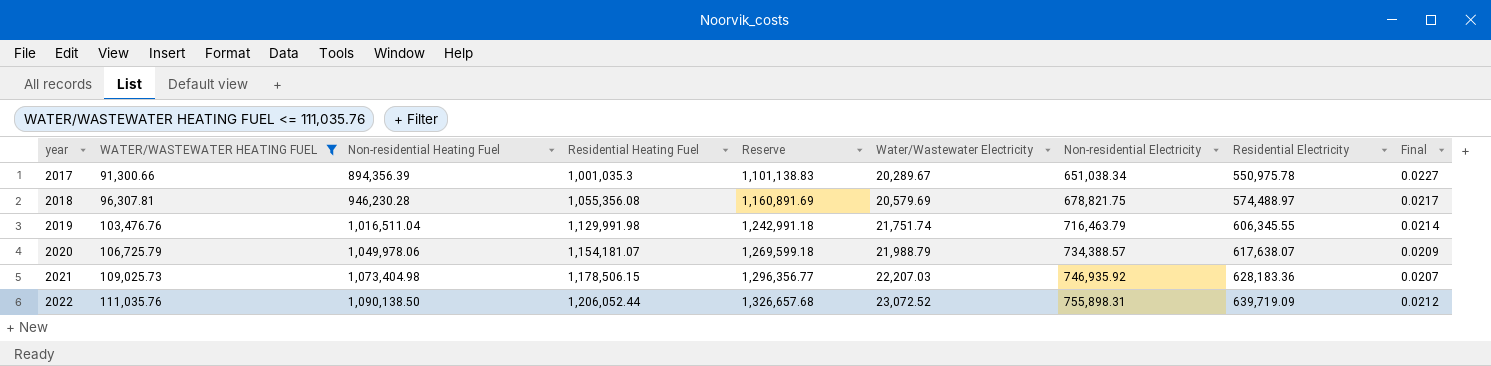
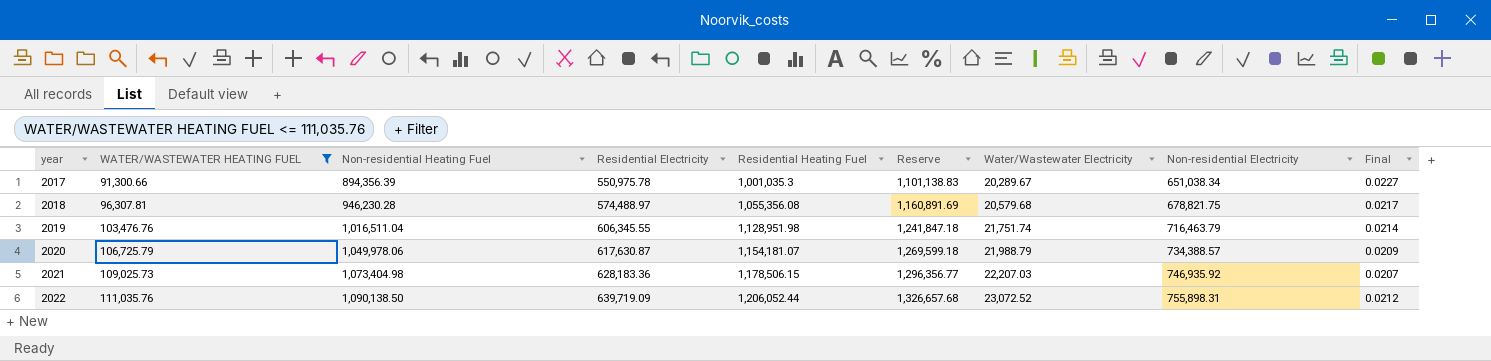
column Residential Electricity | position: 8 -> 4
2018 | Water/Wastewater Electricity: 20,579.69 -> 20,579.68
2019 | Residential Heating Fuel: 1,129,991.98 -> 1,128,951.98
2019 | Reserve: 1,242,991.18 -> 1,241,847.18
2020 | Residential Electricity: 617,638.07 -> 617,630.87

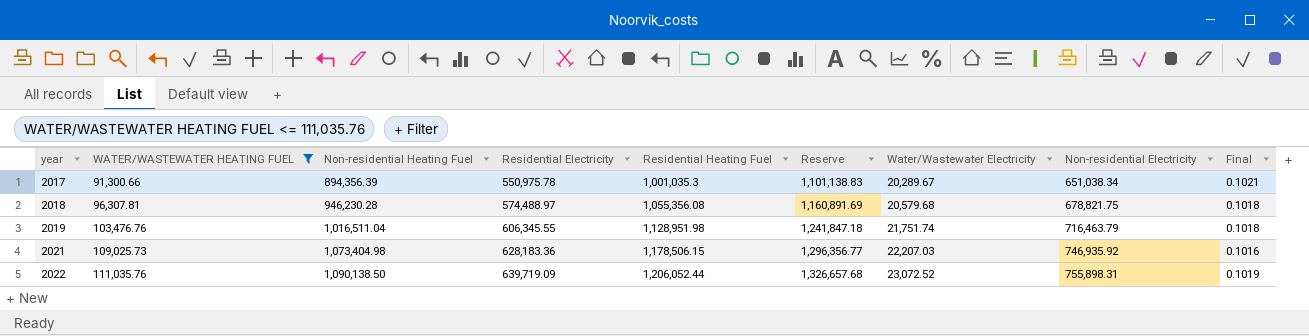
column Final | formula: [Water/Wastewater Electricity] / [Non-residential Heating Fuel] -> [WATER/WASTEWATER HEATING FUEL] / [Non-residential Heating Fuel]
row 2020: 106,725.79 | 1,049,978.06 | 617,630.87 | 1,154,181.07 | 1,269,599.18 | 21,988.79 | 734,388.57 | 0.0209 -> none

